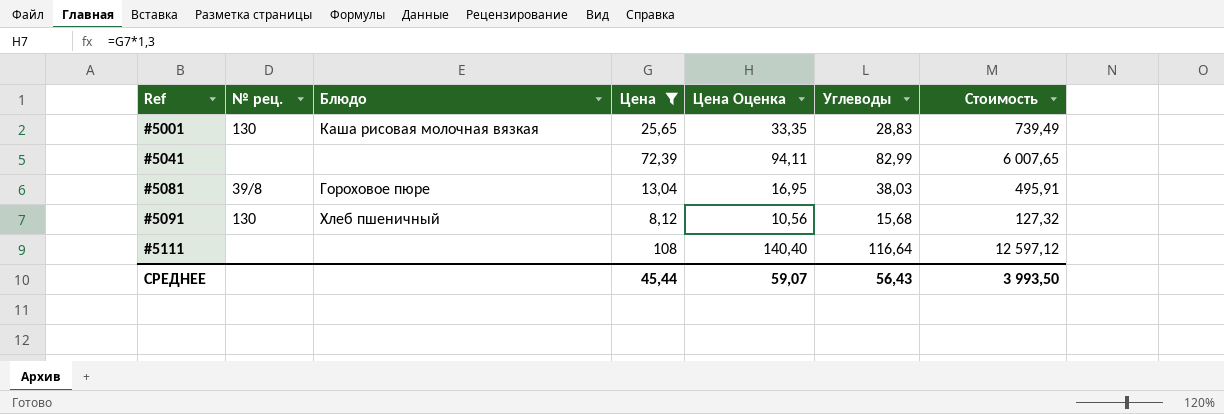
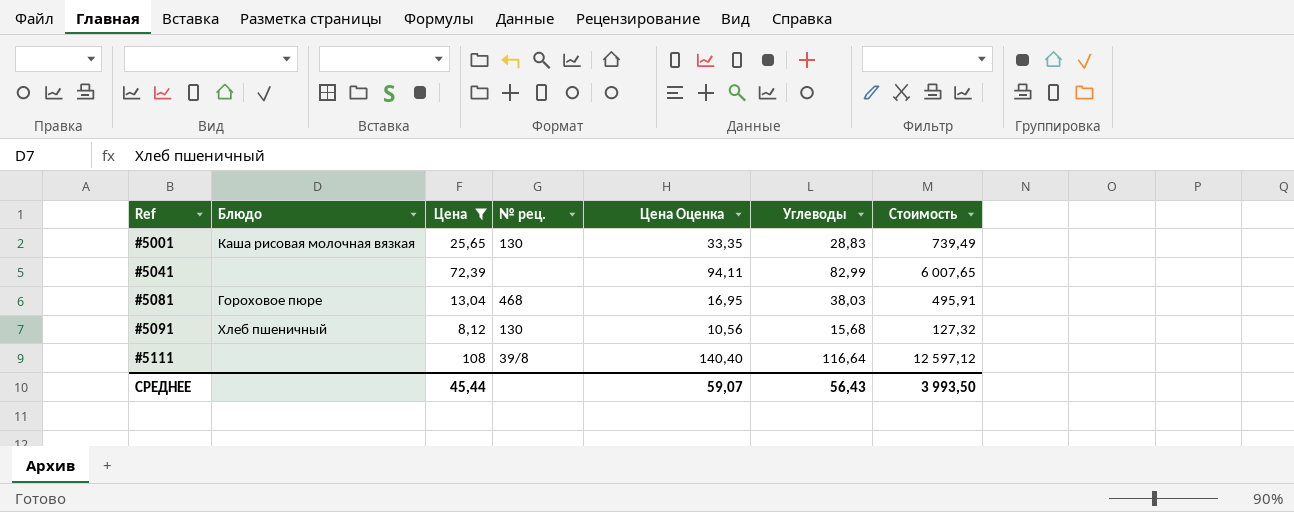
column № рец. | position: 2 -> 4
#5081 | № рец.: 39/8 -> 468
#5111 | № рец.: none -> 39/8

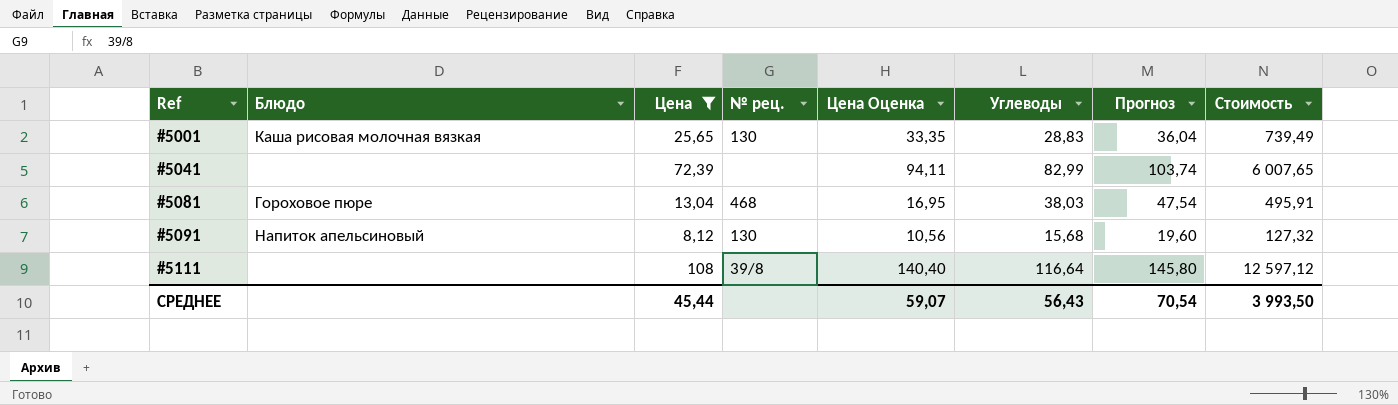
column Прогноз | formula: none -> [Углеводы] * 1,25
#5091 | Блюдо: Хлеб пшеничный -> Напиток апельсиновый

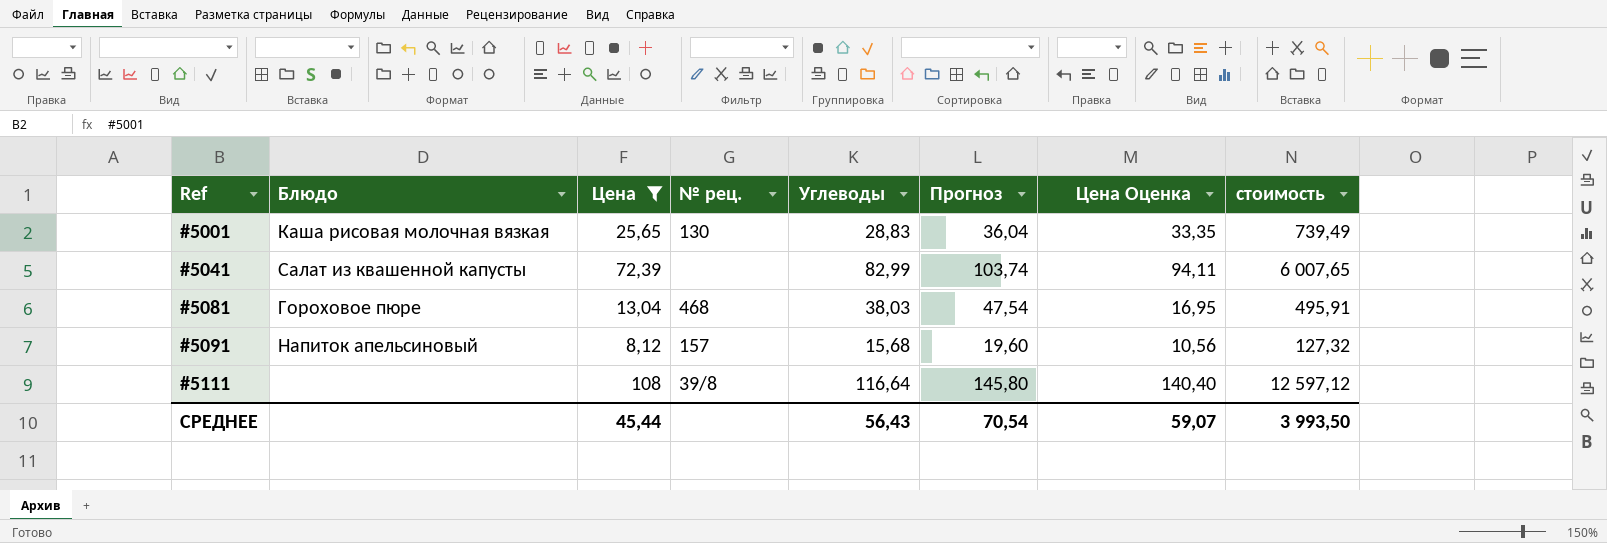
column Цена Оценка | position: 5 -> 7
column name: Стоимость -> стоимость
#5041 | Блюдо: none -> Салат из квашенной капусты
#5091 | № рец.: 130 -> 157

